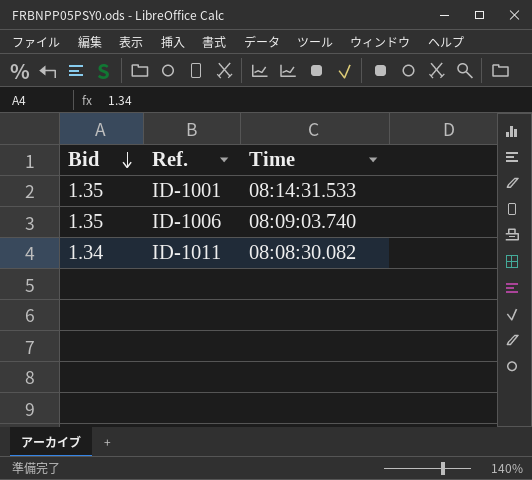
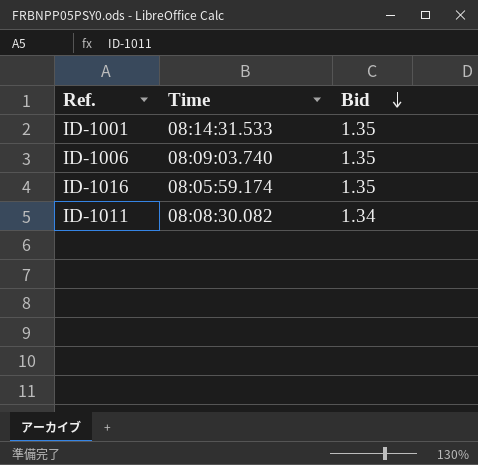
column Bid | position: 1 -> 3
row ID-1016: none -> 08:05:59.174 | 1.35

